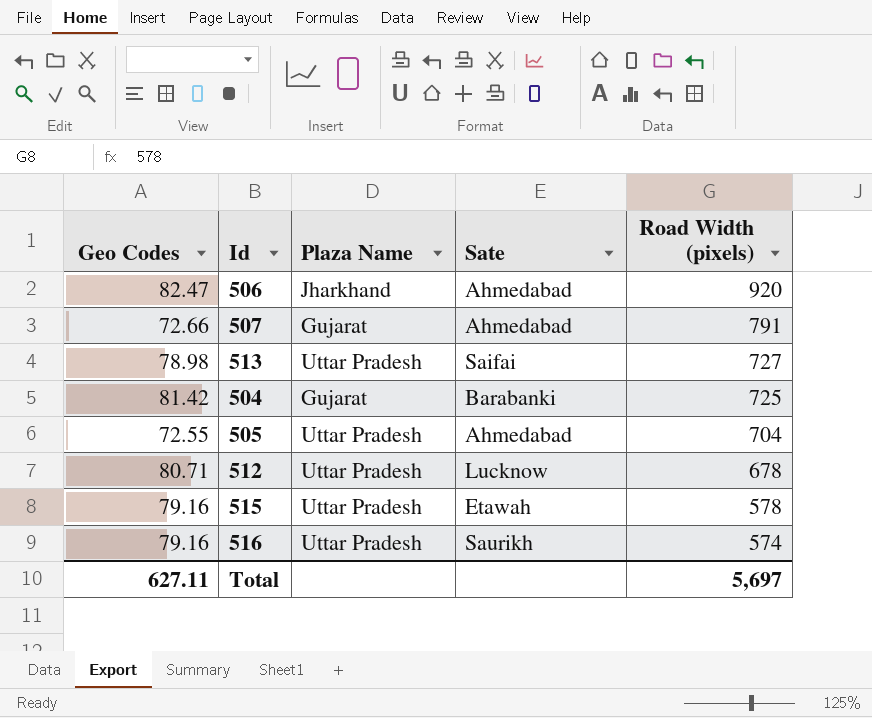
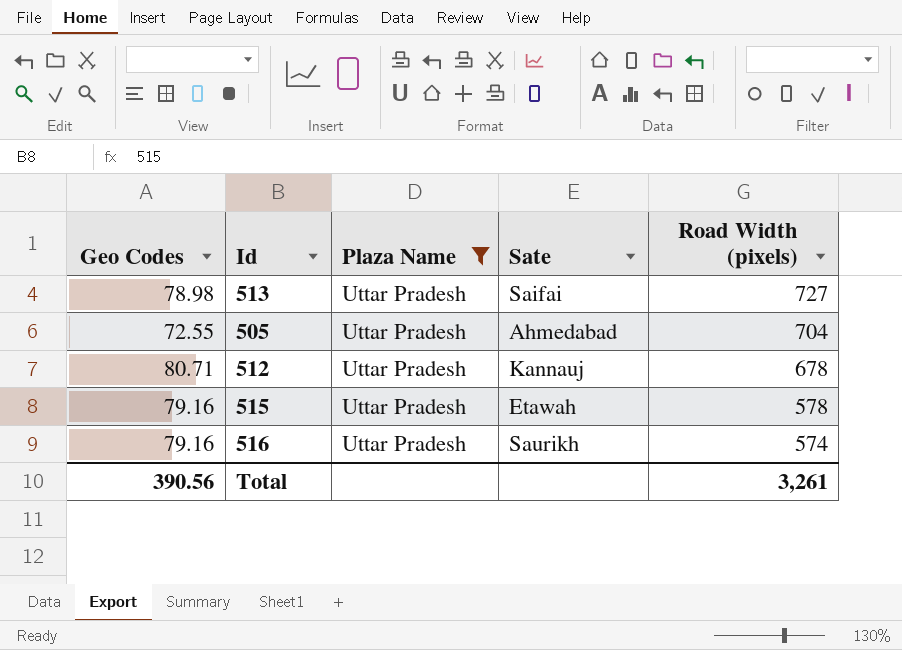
filter: none -> Plaza Name = Uttar Pradesh
512 | Sate: Lucknow -> Kannauj
Total | Geo Codes: 627.11 -> 390.56
Total | Road Width (pixels): 5,697 -> 3,261

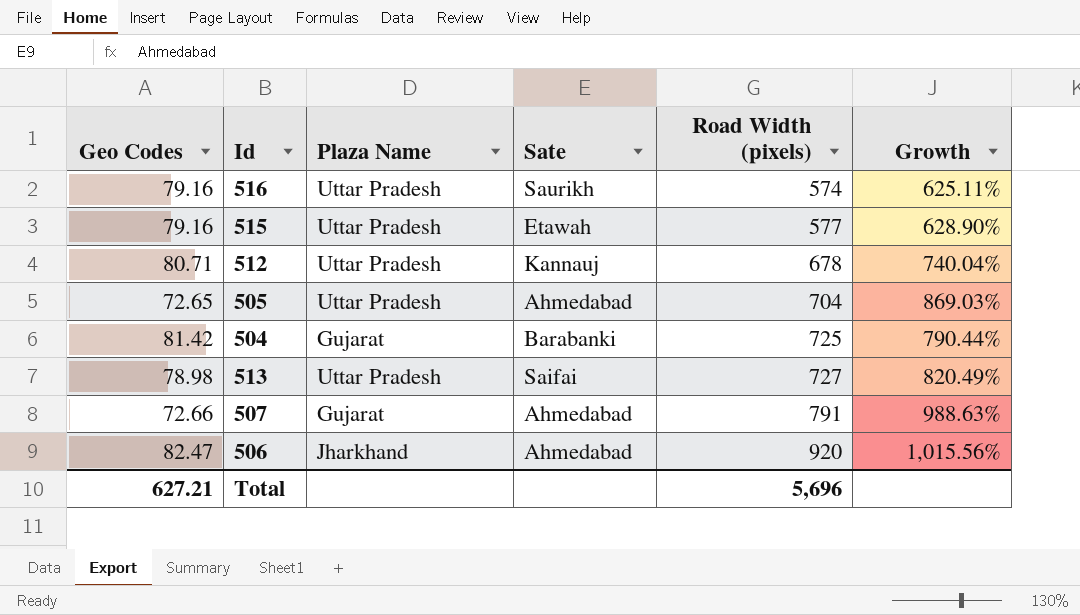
filter: Plaza Name = Uttar Pradesh -> none
row order: Road Width (pixels) descending -> Road Width (pixels) ascending
column Growth | formula: none -> ([Road Width (pixels)] - [Geo Codes]) / [Geo Codes]
515 | Road Width (pixels): 578 -> 577
505 | Geo Codes: 72.55 -> 72.65
Total | Geo Codes: 390.56 -> 627.21
Total | Road Width (pixels): 3,261 -> 5,696

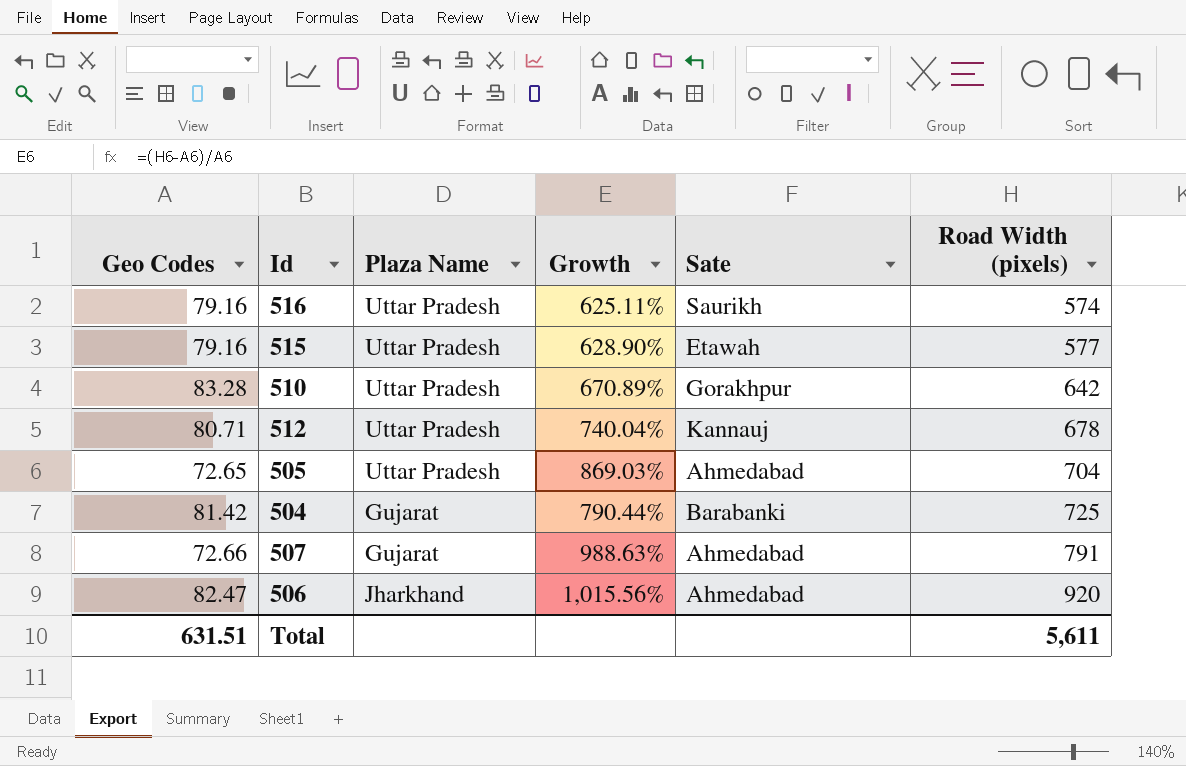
column Growth | position: 6 -> 4
row 513: 78.98 | Uttar Pradesh | Saifai | 727 | 820.49% -> none
row 510: none -> 83.28 | Uttar Pradesh | 670.89% | Gorakhpur | 642
Total | Geo Codes: 627.21 -> 631.51
Total | Road Width (pixels): 5,696 -> 5,611

